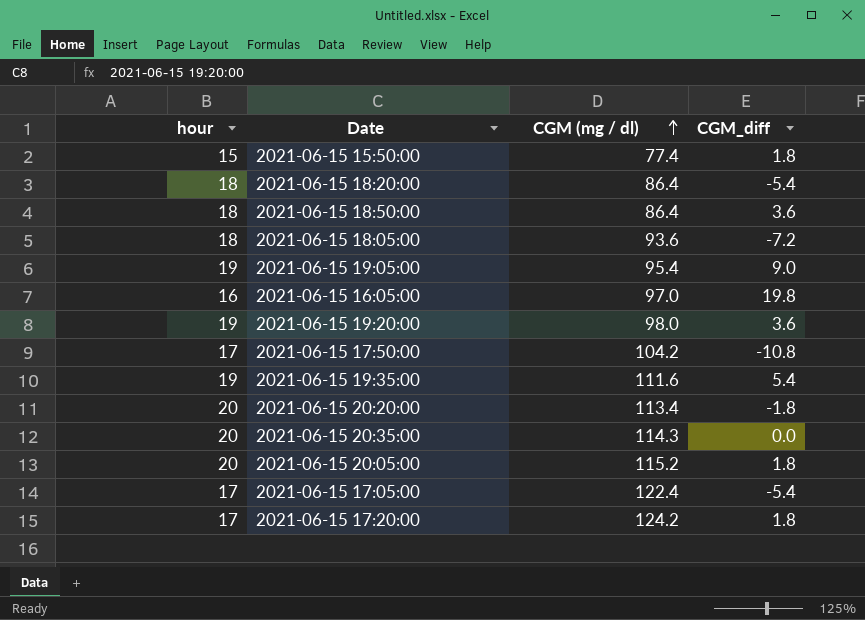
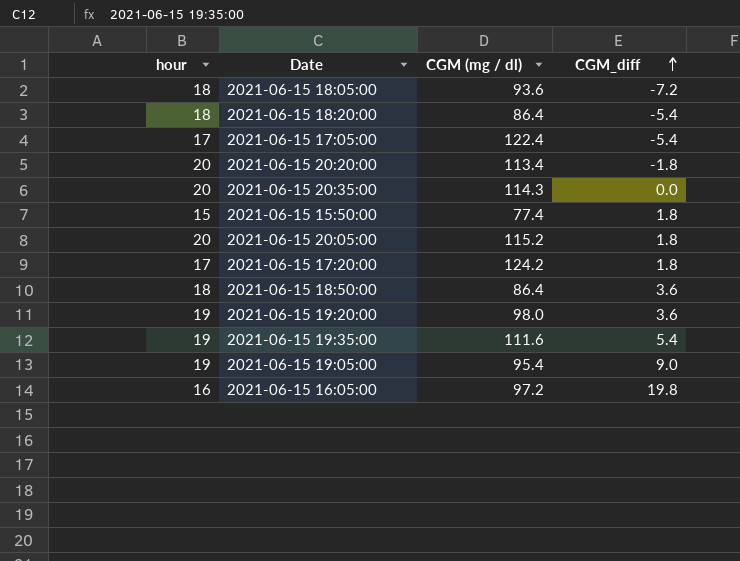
row order: CGM (mg / dl) ascending -> CGM_diff ascending
row 2021-06-15 17:50:00: 17 | 104.2 | -10.8 -> none
2021-06-15 16:05:00 | CGM (mg / dl): 97.0 -> 97.2

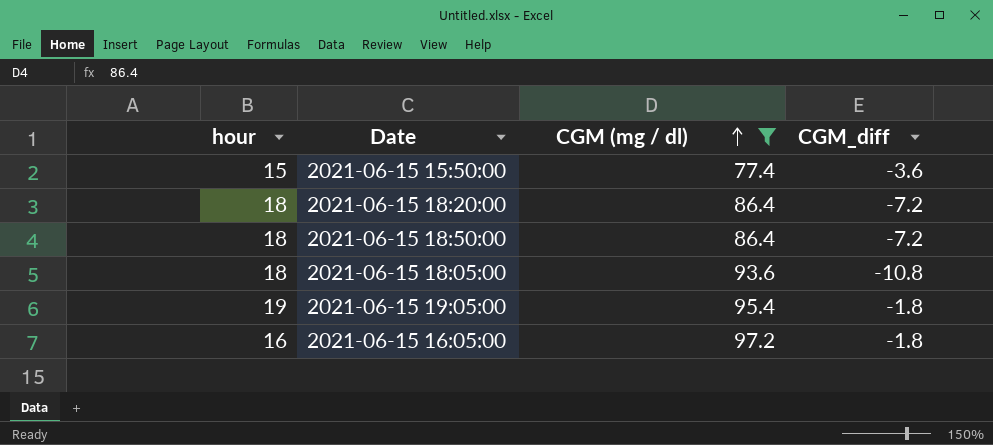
filter: none -> CGM (mg / dl) <= 97.2
row order: CGM_diff ascending -> CGM (mg / dl) ascending
2021-06-15 15:50:00 | CGM_diff: 1.8 -> -3.6
2021-06-15 18:20:00 | CGM_diff: -5.4 -> -7.2
2021-06-15 18:50:00 | CGM_diff: 3.6 -> -7.2
2021-06-15 18:05:00 | CGM_diff: -7.2 -> -10.8
2021-06-15 19:05:00 | CGM_diff: 9.0 -> -1.8
2021-06-15 16:05:00 | CGM_diff: 19.8 -> -1.8

